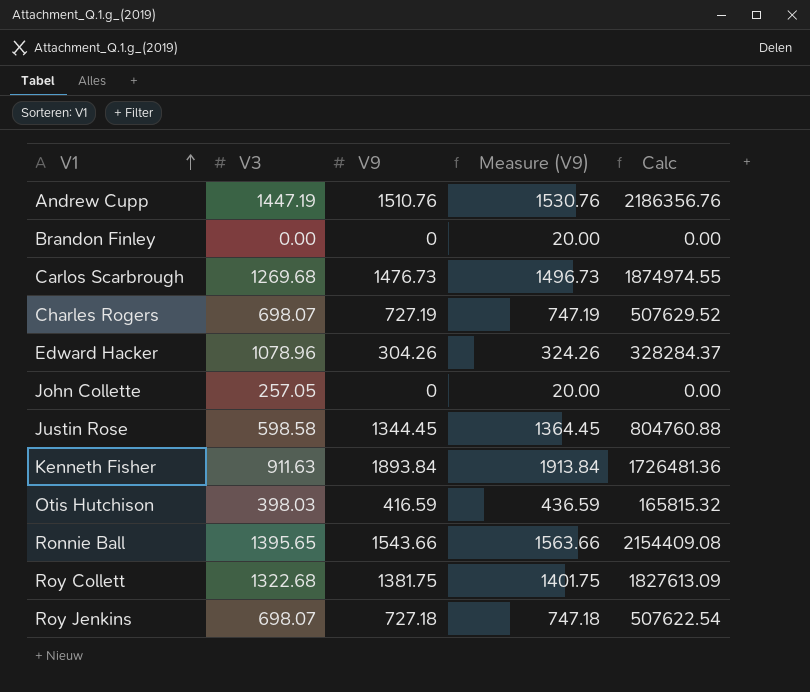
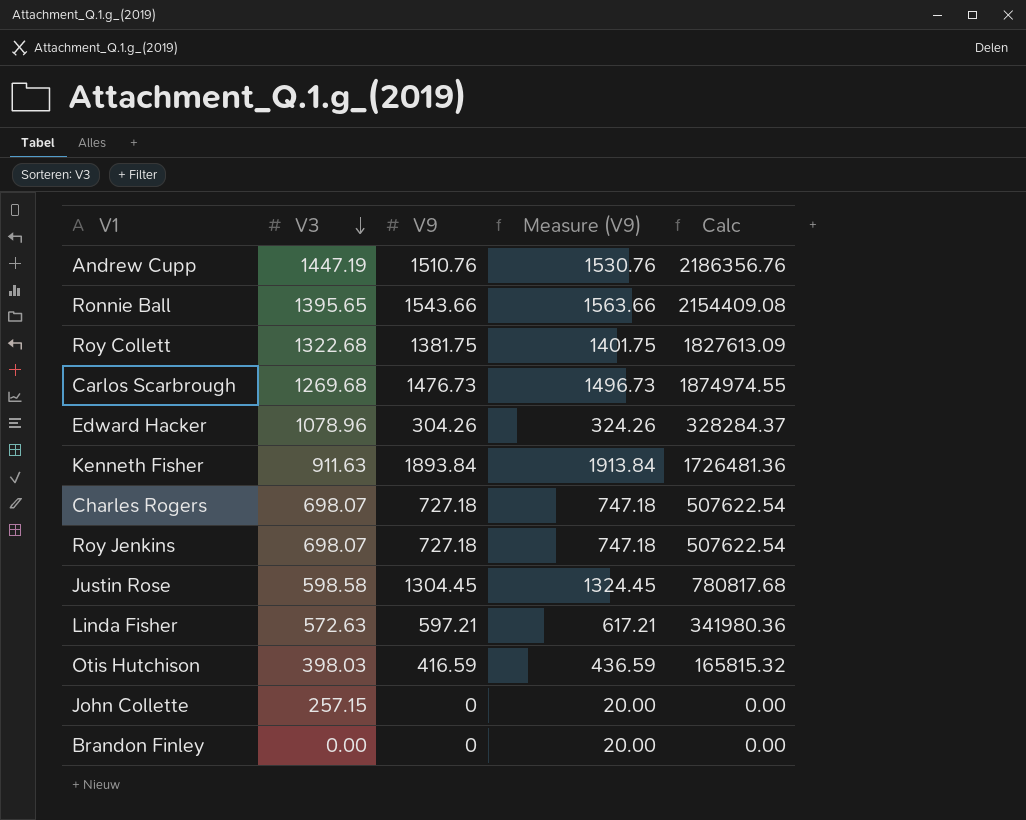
row order: V1 ascending -> V3 descending
Charles Rogers | V9: 727.19 -> 727.18
Charles Rogers | Measure (V9): 747.19 -> 747.18
Charles Rogers | Calc: 507629.52 -> 507622.54
Justin Rose | V9: 1344.45 -> 1304.45
Justin Rose | Measure (V9): 1364.45 -> 1324.45
Justin Rose | Calc: 804760.88 -> 780817.68
row Linda Fisher: none -> 572.63 | 597.21 | 617.21 | 341980.36
John Collette | V3: 257.05 -> 257.15

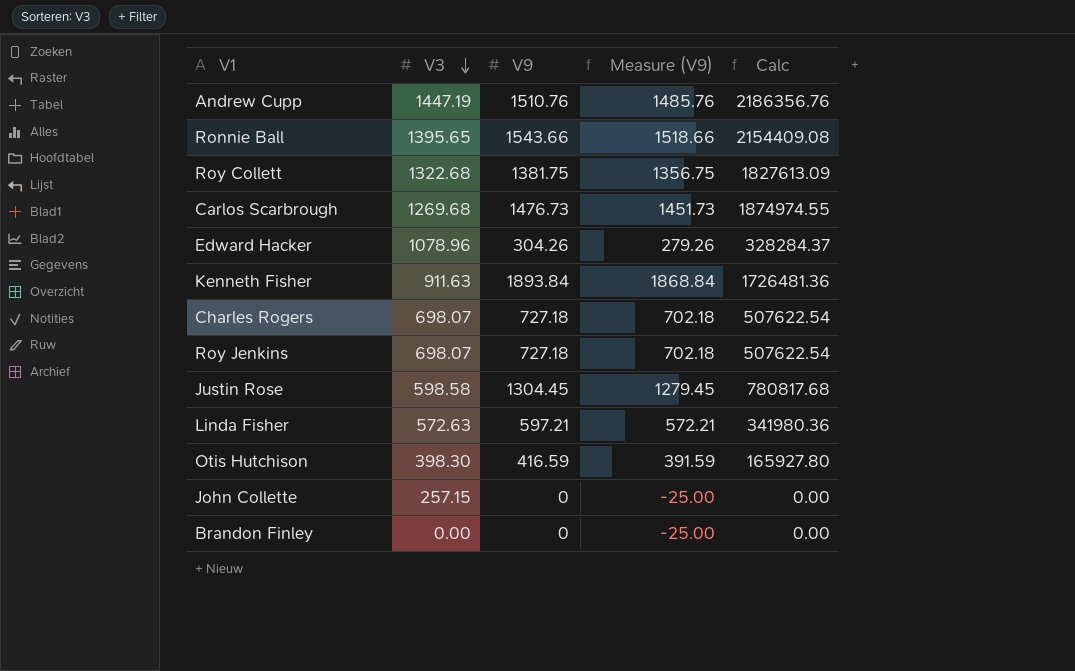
column Measure (V9) | formula: [V9] + 20 -> [V9] - 25
Otis Hutchison | V3: 398.03 -> 398.30
Otis Hutchison | Calc: 165815.32 -> 165927.80

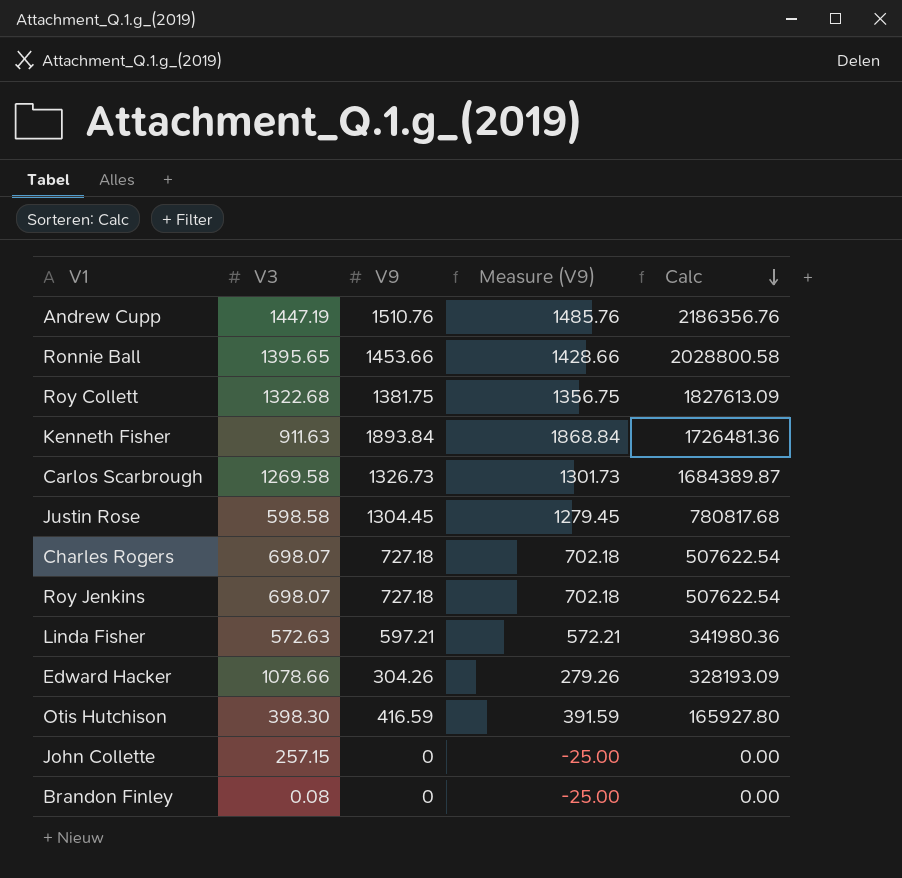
row order: V3 descending -> Calc descending
Ronnie Ball | V9: 1543.66 -> 1453.66
Ronnie Ball | Measure (V9): 1518.66 -> 1428.66
Ronnie Ball | Calc: 2154409.08 -> 2028800.58
Carlos Scarbrough | V3: 1269.68 -> 1269.58
Carlos Scarbrough | V9: 1476.73 -> 1326.73
Carlos Scarbrough | Measure (V9): 1451.73 -> 1301.73
Carlos Scarbrough | Calc: 1874974.55 -> 1684389.87
Edward Hacker | V3: 1078.96 -> 1078.66
Edward Hacker | Calc: 328284.37 -> 328193.09
Brandon Finley | V3: 0.00 -> 0.08

